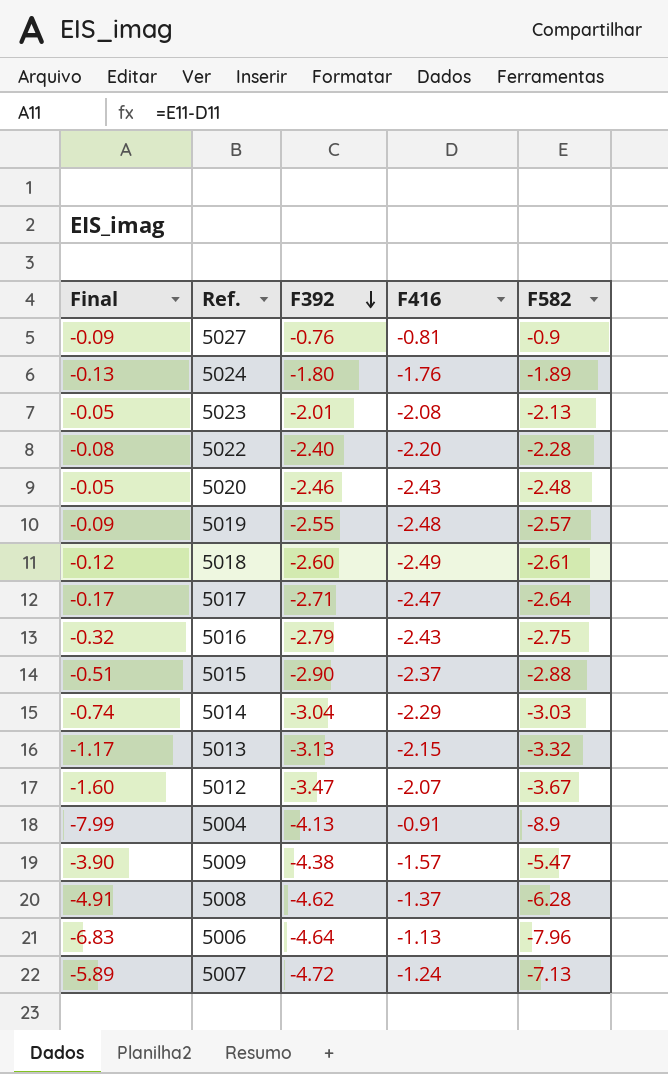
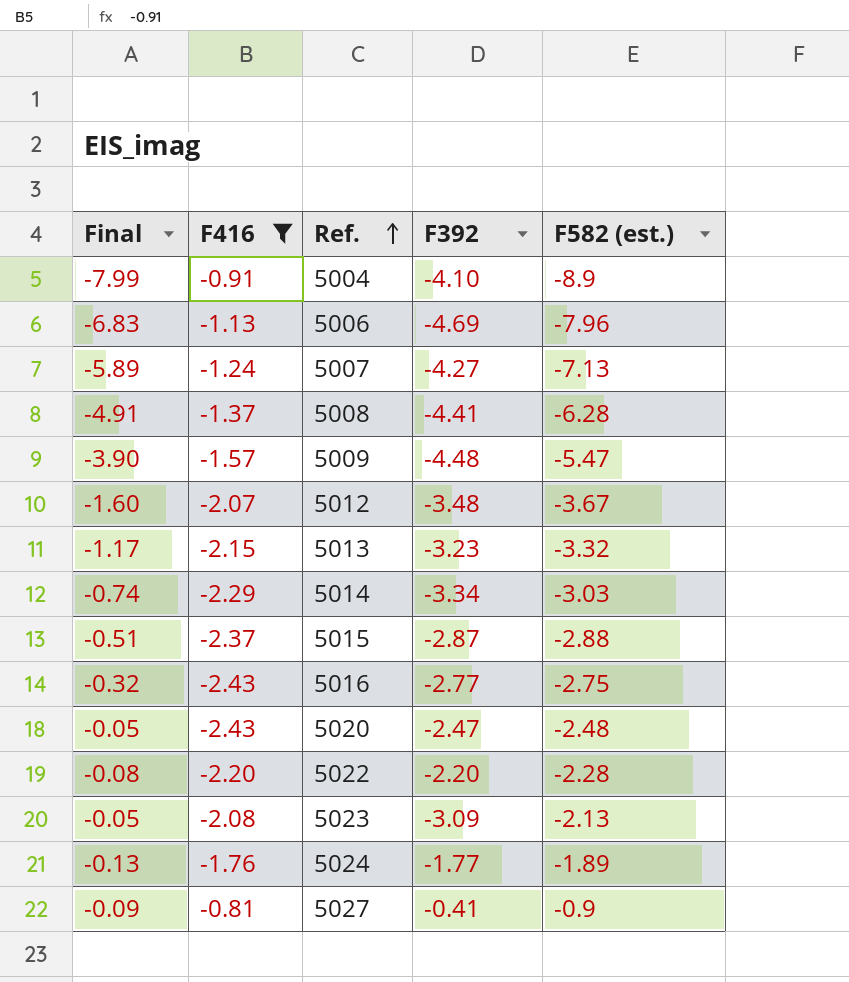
filter: none -> F416 >= -2.43
row order: F392 descending -> Ref. ascending
column F416 | position: 4 -> 2
column name: F582 -> F582 (est.)
5004 | F392: -4.13 -> -4.10
5006 | F392: -4.64 -> -4.69
5007 | F392: -4.72 -> -4.27
5008 | F392: -4.62 -> -4.41
5009 | F392: -4.38 -> -4.48
5012 | F392: -3.47 -> -3.48
5013 | F392: -3.13 -> -3.23
5014 | F392: -3.04 -> -3.34
5015 | F392: -2.90 -> -2.87
5016 | F392: -2.79 -> -2.77
5020 | F392: -2.46 -> -2.47
5022 | F392: -2.40 -> -2.20
5023 | F392: -2.01 -> -3.09
5024 | F392: -1.80 -> -1.77
5027 | F392: -0.76 -> -0.41

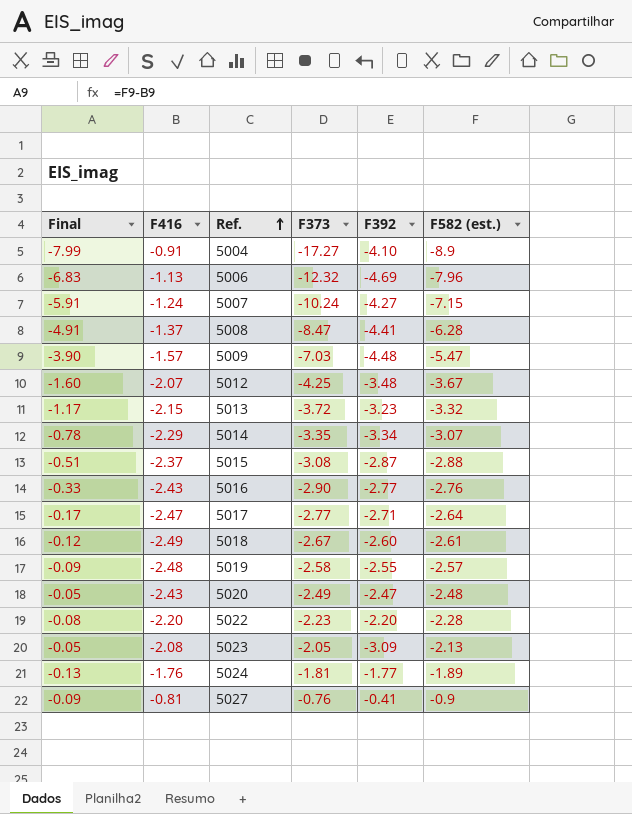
filter: F416 >= -2.43 -> none
column F373 | position: none -> 4
5007 | Final: -5.89 -> -5.91
5007 | F582 (est.): -7.13 -> -7.15
5014 | Final: -0.74 -> -0.78
5014 | F582 (est.): -3.03 -> -3.07
5016 | Final: -0.32 -> -0.33
5016 | F582 (est.): -2.75 -> -2.76

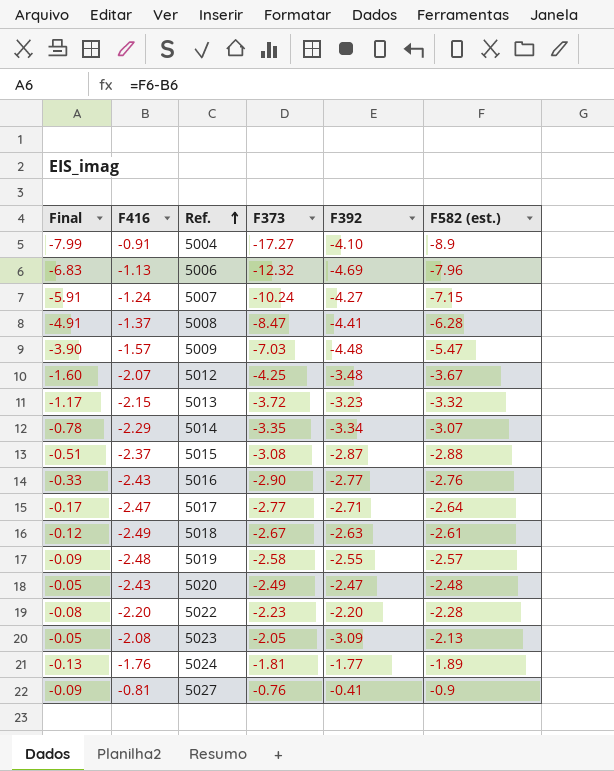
5018 | F392: -2.60 -> -2.63

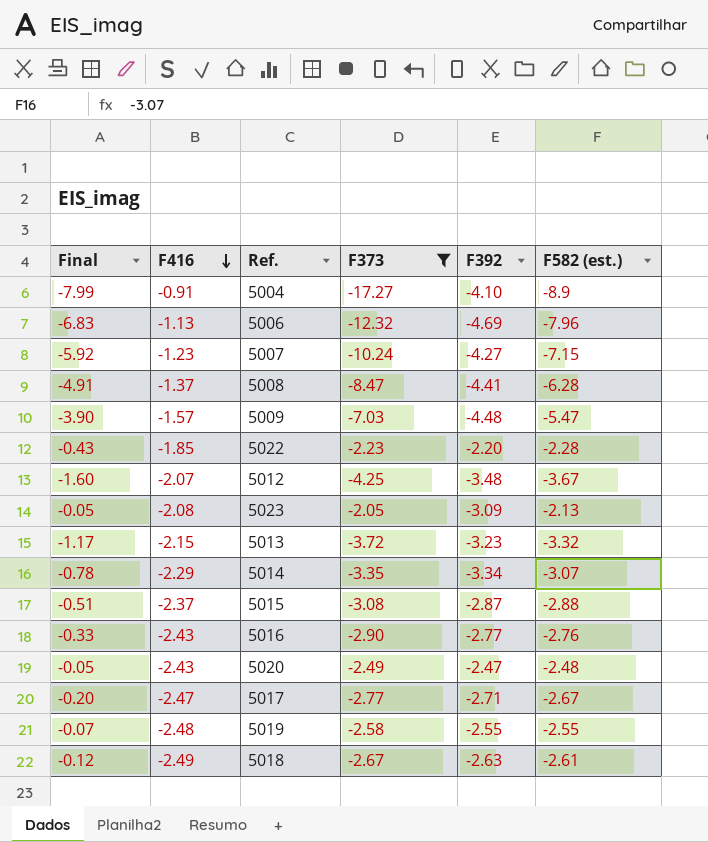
filter: none -> F373 <= -2.05
row order: Ref. ascending -> F416 descending
5007 | Final: -5.91 -> -5.92
5007 | F416: -1.24 -> -1.23
5022 | Final: -0.08 -> -0.43
5022 | F416: -2.20 -> -1.85
5017 | Final: -0.17 -> -0.20
5017 | F582 (est.): -2.64 -> -2.67
5019 | Final: -0.09 -> -0.07
5019 | F582 (est.): -2.57 -> -2.55

